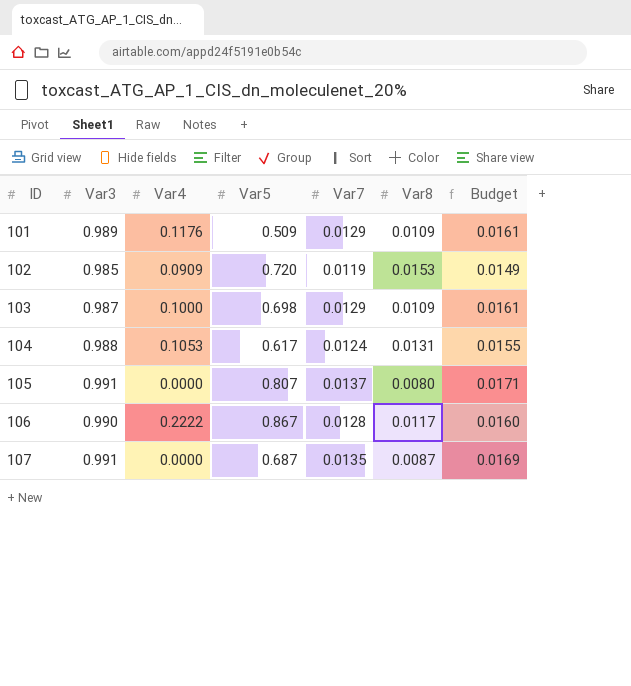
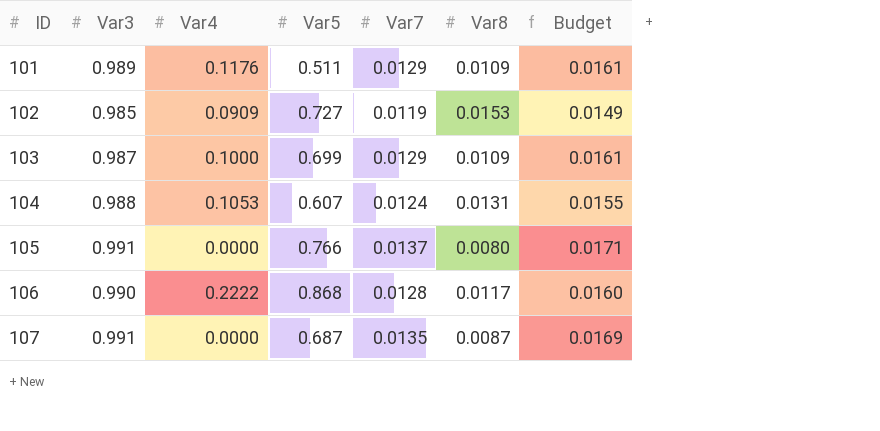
101 | Var5: 0.509 -> 0.511
102 | Var5: 0.720 -> 0.727
103 | Var5: 0.698 -> 0.699
104 | Var5: 0.617 -> 0.607
105 | Var5: 0.807 -> 0.766
106 | Var5: 0.867 -> 0.868

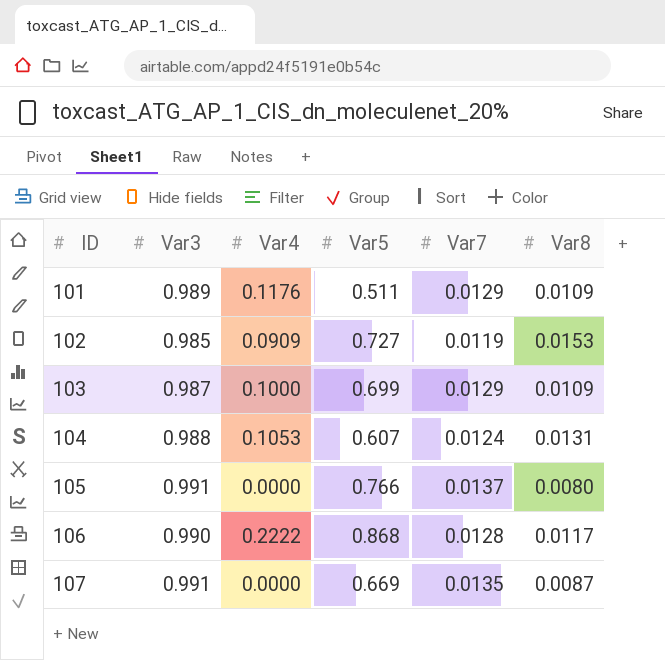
column Budget | formula: [Var7] * 1.25 -> none
107 | Var5: 0.687 -> 0.669

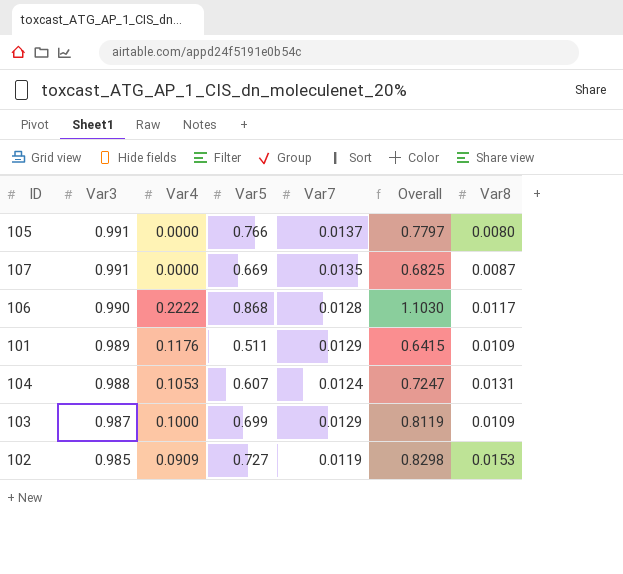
row order: ID ascending -> Var3 descending
column Overall | formula: none -> [Var4] + [Var5] + [Var7]

